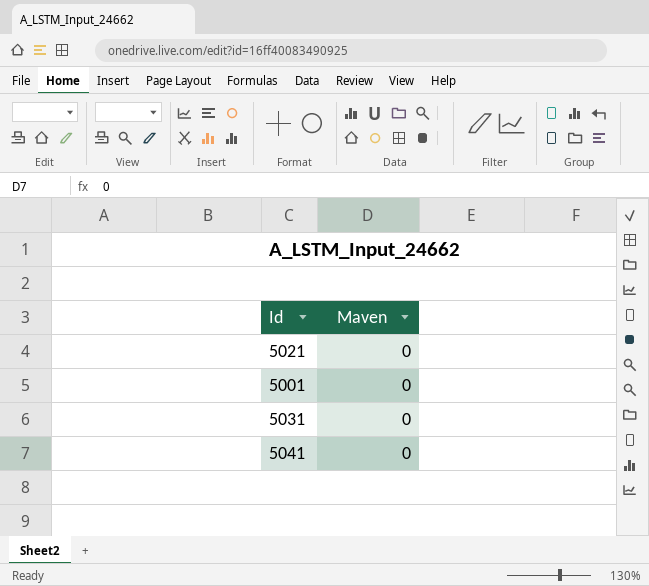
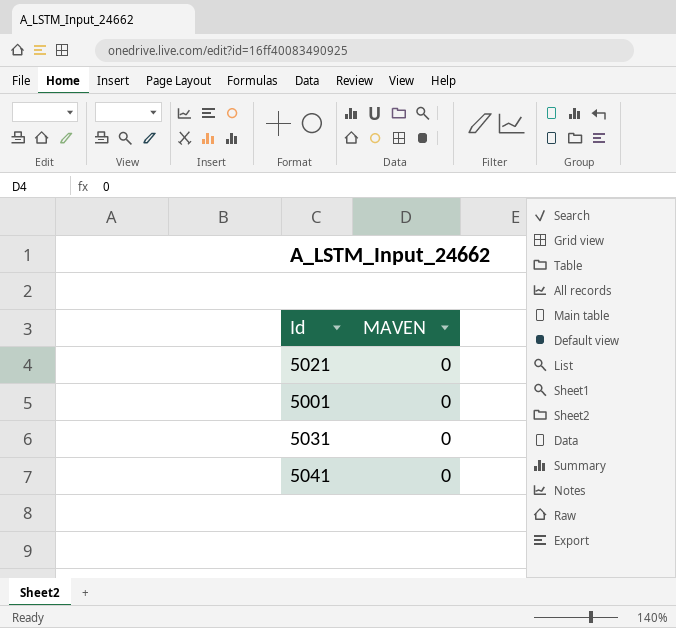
column name: Maven -> MAVEN

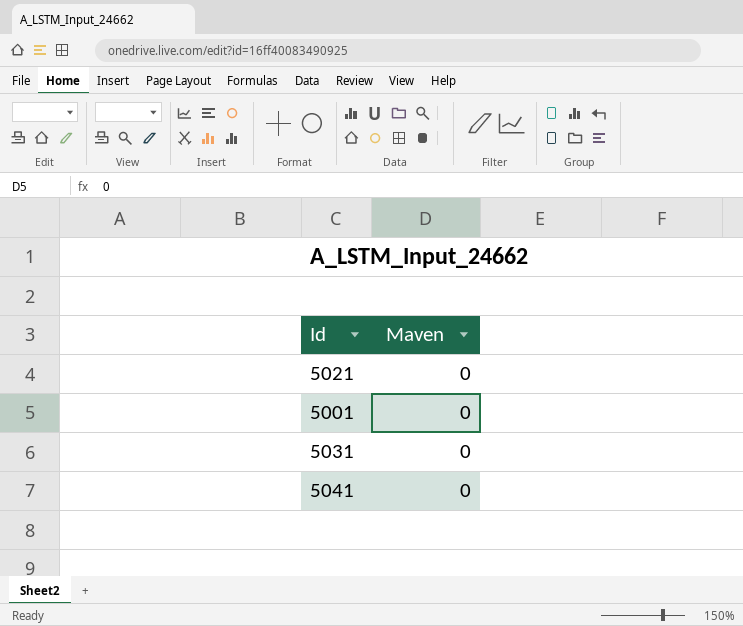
column name: MAVEN -> Maven

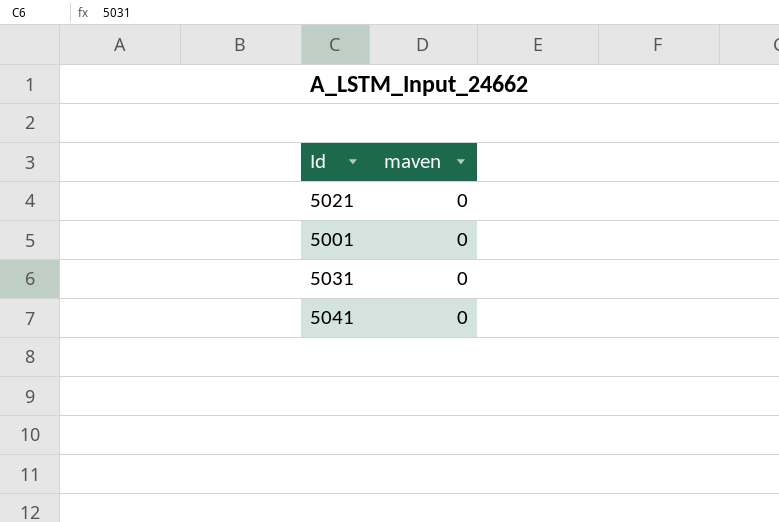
column name: Maven -> maven

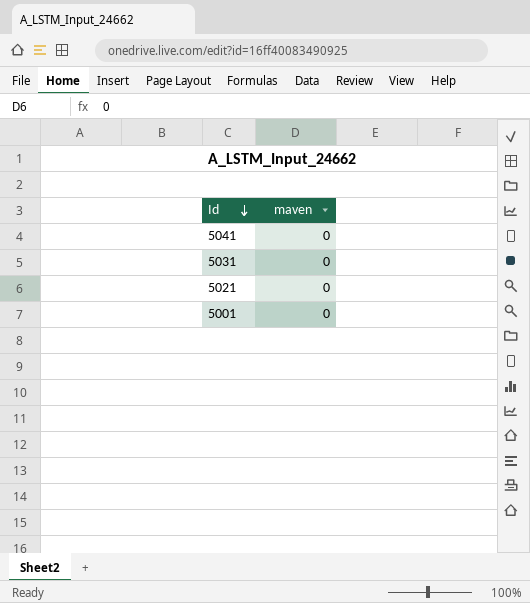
row order: none -> Id descending

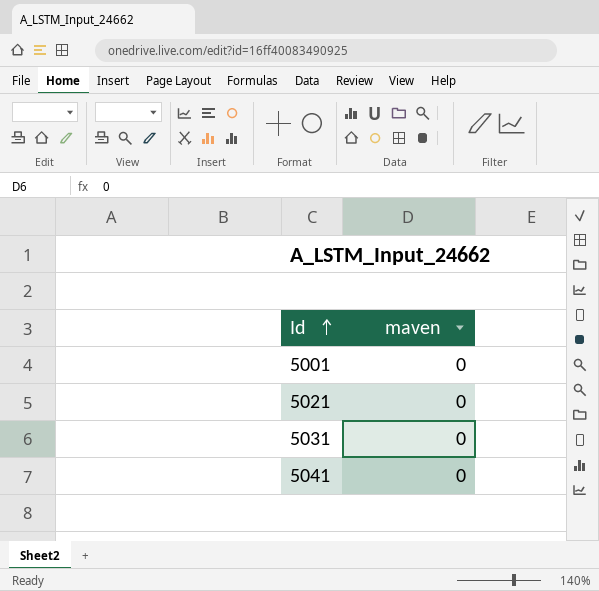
row order: Id descending -> Id ascending

